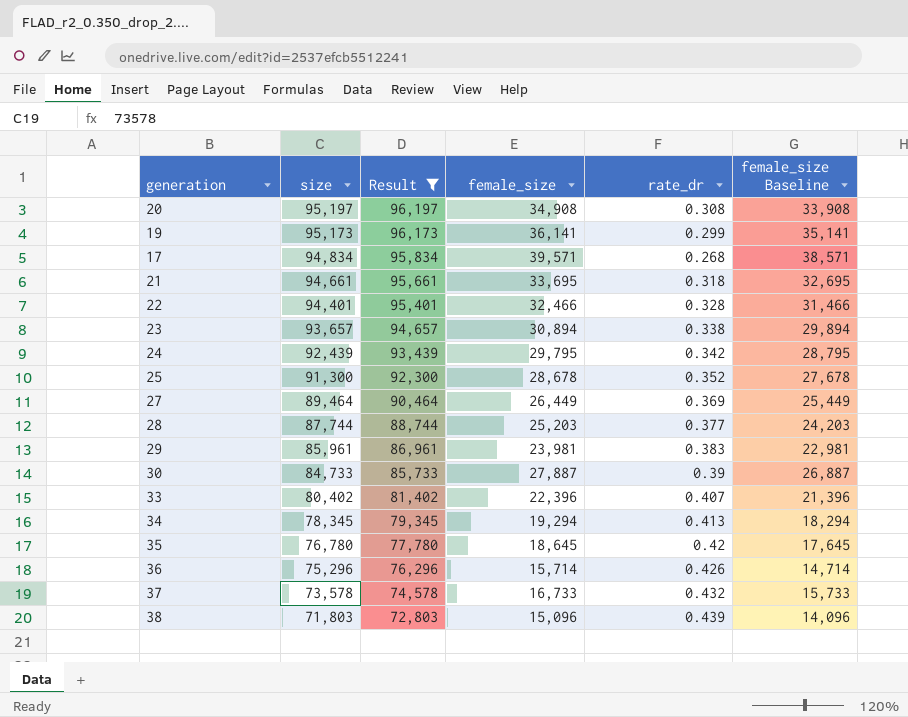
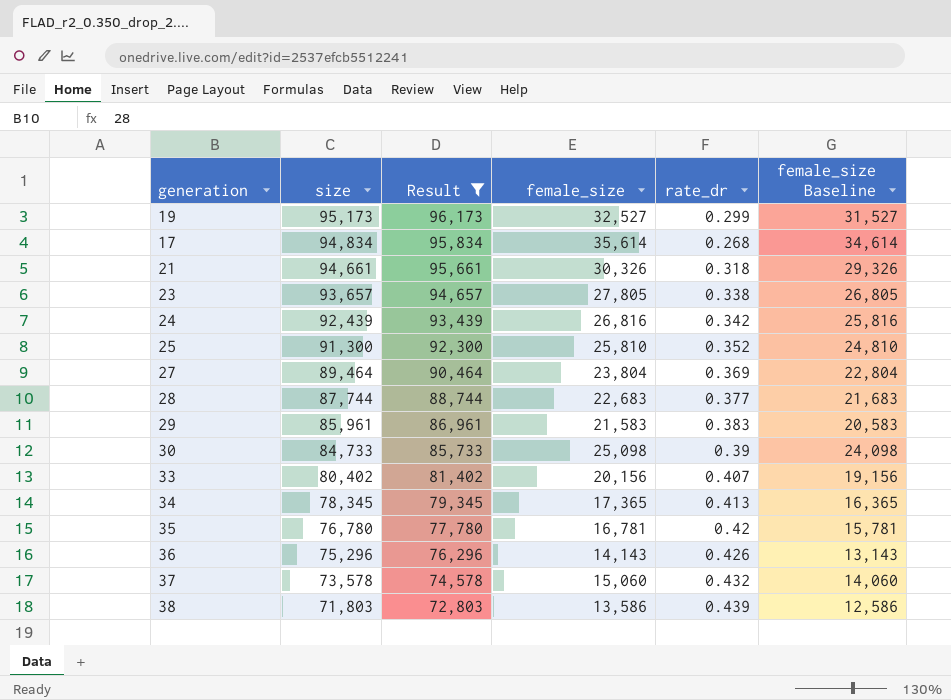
row 20: 95,197 | 96,197 | 34,908 | 0.308 | 33,908 -> none
row 22: 94,401 | 95,401 | 32,466 | 0.328 | 31,466 -> none
19 | female_size: 36,141 -> 32,527
19 | female_size Baseline: 35,141 -> 31,527
17 | female_size: 39,571 -> 35,614
17 | female_size Baseline: 38,571 -> 34,614
21 | female_size: 33,695 -> 30,326
21 | female_size Baseline: 32,695 -> 29,326
23 | female_size: 30,894 -> 27,805
23 | female_size Baseline: 29,894 -> 26,805
24 | female_size: 29,795 -> 26,816
24 | female_size Baseline: 28,795 -> 25,816
25 | female_size: 28,678 -> 25,810
25 | female_size Baseline: 27,678 -> 24,810
27 | female_size: 26,449 -> 23,804
27 | female_size Baseline: 25,449 -> 22,804
28 | female_size: 25,203 -> 22,683
28 | female_size Baseline: 24,203 -> 21,683
29 | female_size: 23,981 -> 21,583
29 | female_size Baseline: 22,981 -> 20,583
30 | female_size: 27,887 -> 25,098
30 | female_size Baseline: 26,887 -> 24,098
33 | female_size: 22,396 -> 20,156
33 | female_size Baseline: 21,396 -> 19,156
34 | female_size: 19,294 -> 17,365
34 | female_size Baseline: 18,294 -> 16,365
35 | female_size: 18,645 -> 16,781
35 | female_size Baseline: 17,645 -> 15,781
36 | female_size: 15,714 -> 14,143
36 | female_size Baseline: 14,714 -> 13,143
37 | female_size: 16,733 -> 15,060
37 | female_size Baseline: 15,733 -> 14,060
38 | female_size: 15,096 -> 13,586
38 | female_size Baseline: 14,096 -> 12,586

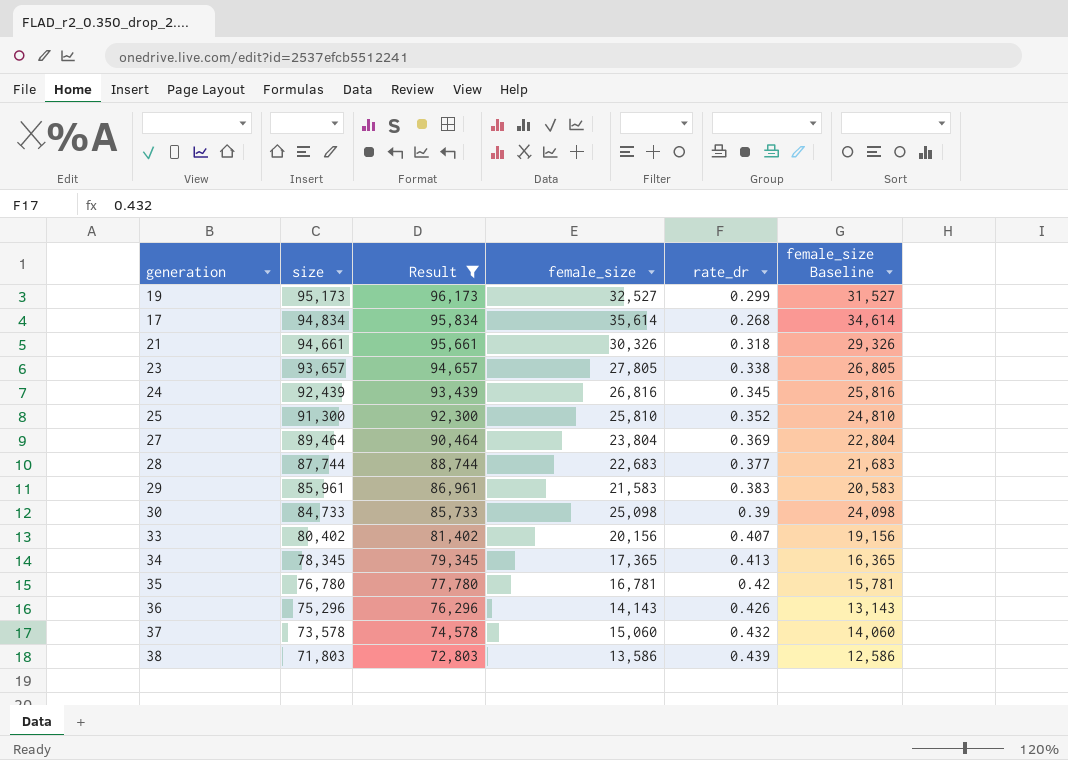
24 | rate_dr: 0.342 -> 0.345

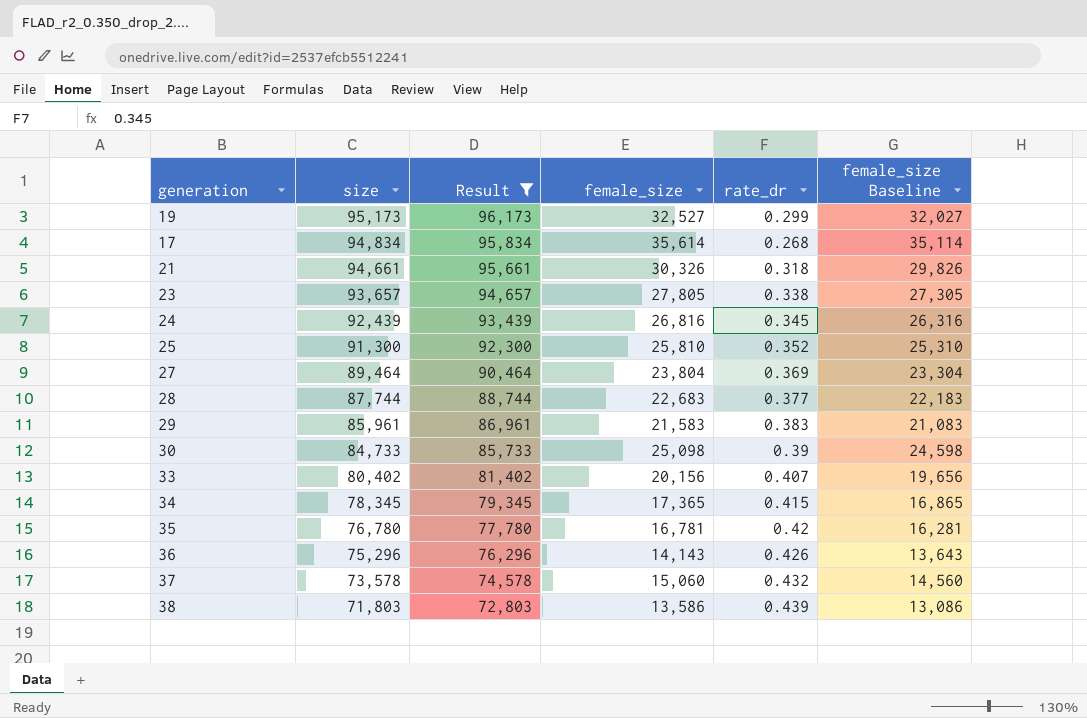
column female_size Baseline | formula: [female_size] - 1000 -> [female_size] - 500
34 | rate_dr: 0.413 -> 0.415

